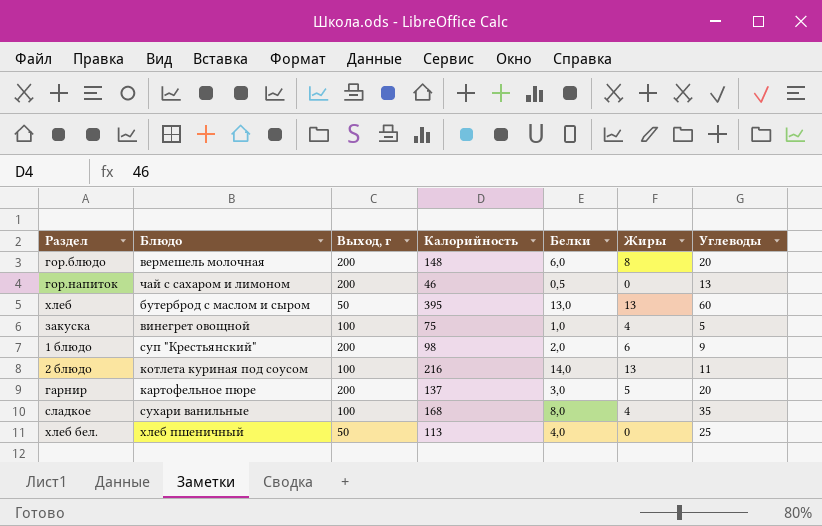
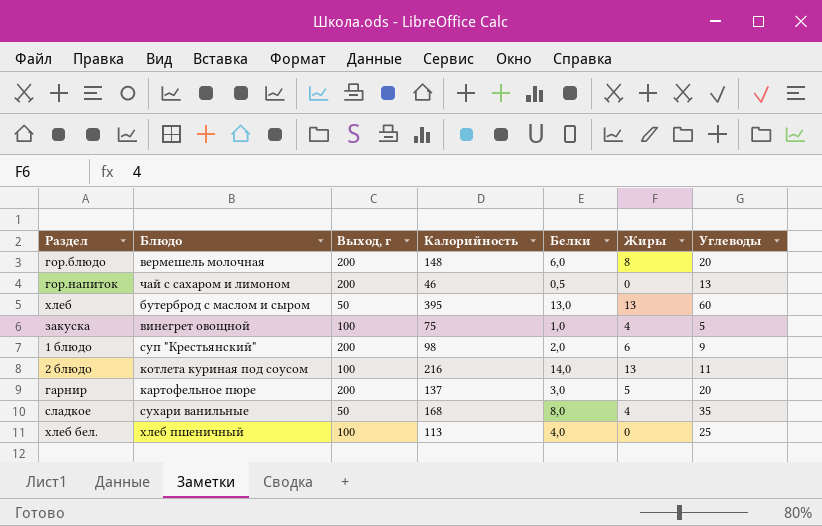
сладкое | Выход, г: 100 -> 50
хлеб бел. | Выход, г: 50 -> 100

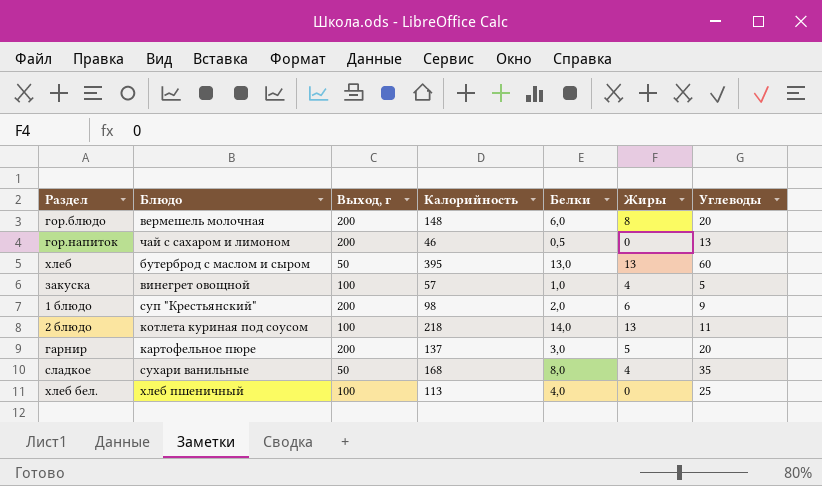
закуска | Калорийность: 75 -> 57
2 блюдо | Калорийность: 216 -> 218

